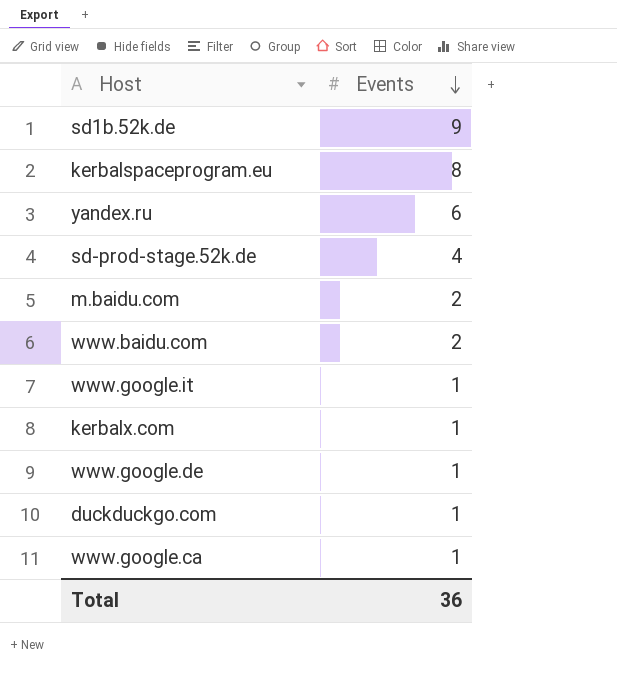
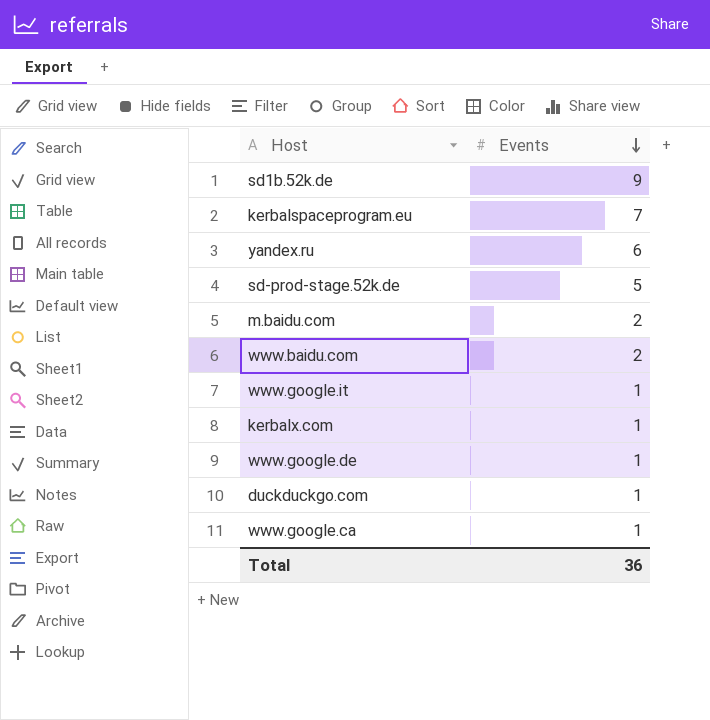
kerbalspaceprogram.eu | Events: 8 -> 7
sd-prod-stage.52k.de | Events: 4 -> 5

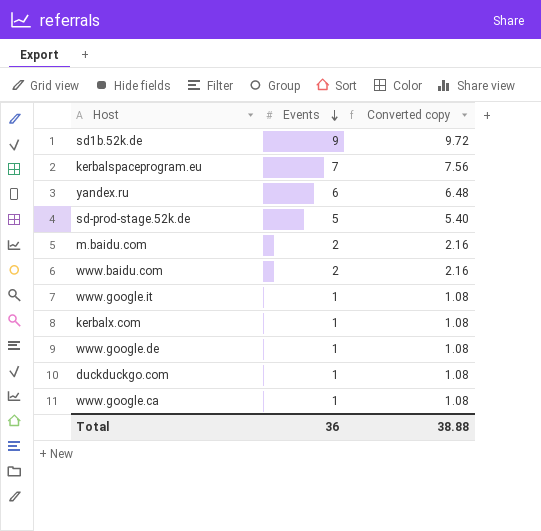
column Converted copy | formula: none -> [Events] * 1.08

